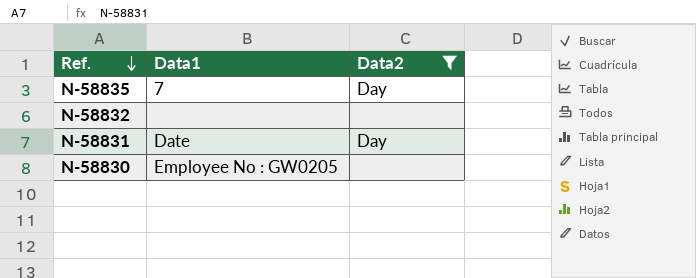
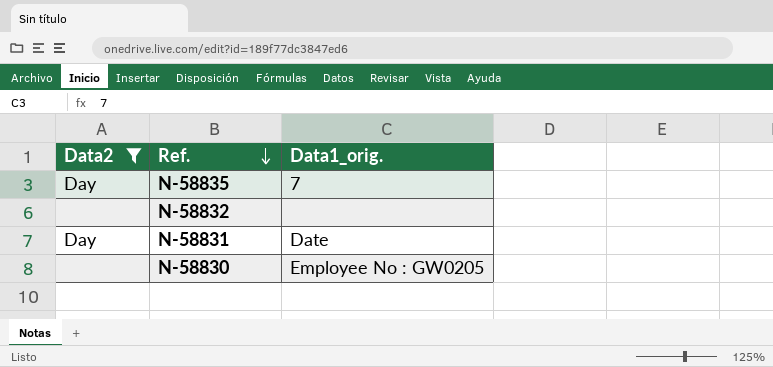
column Data2 | position: 3 -> 1
column name: Data1 -> Data1_orig.

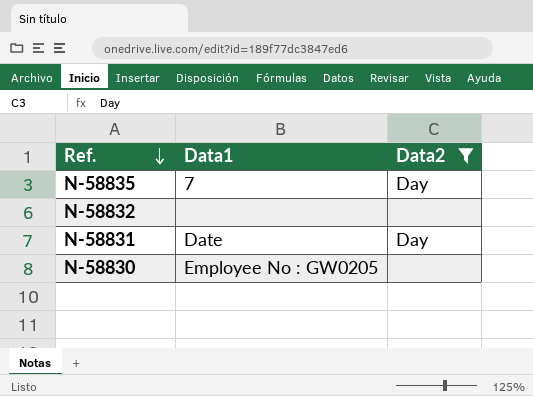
column name: Data1_orig. -> Data1
column Data2 | position: 1 -> 3

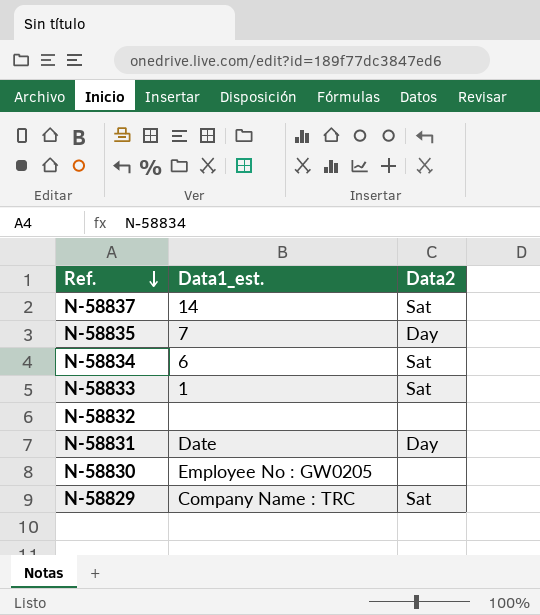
filter: Data2 != Sat -> none
column name: Data1 -> Data1_est.

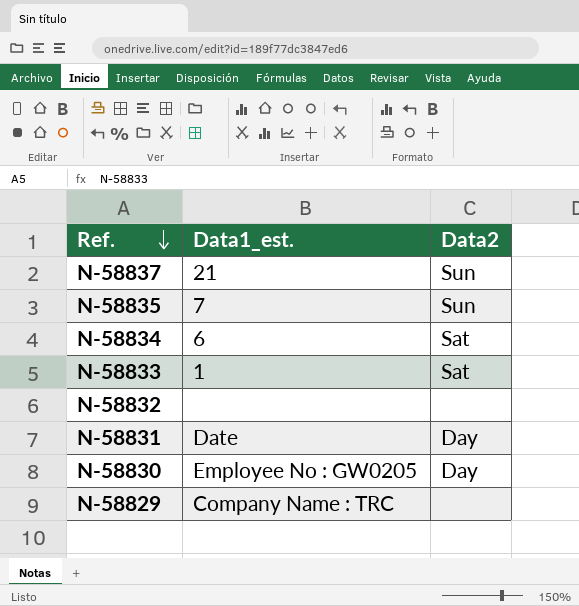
N-58837 | Data1_est.: 14 -> 21
N-58837 | Data2: Sat -> Sun
N-58835 | Data2: Day -> Sun
N-58830 | Data2: none -> Day
N-58829 | Data2: Sat -> none

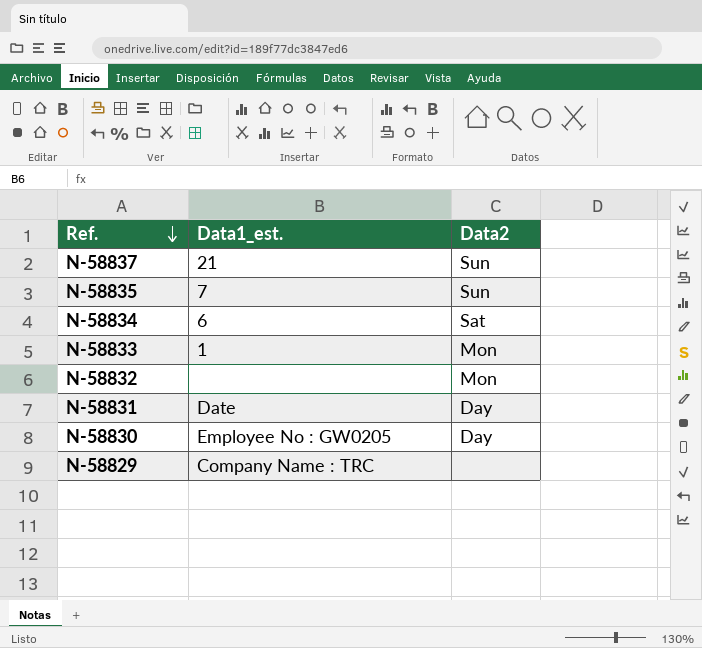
N-58833 | Data2: Sat -> Mon
N-58832 | Data2: none -> Mon

